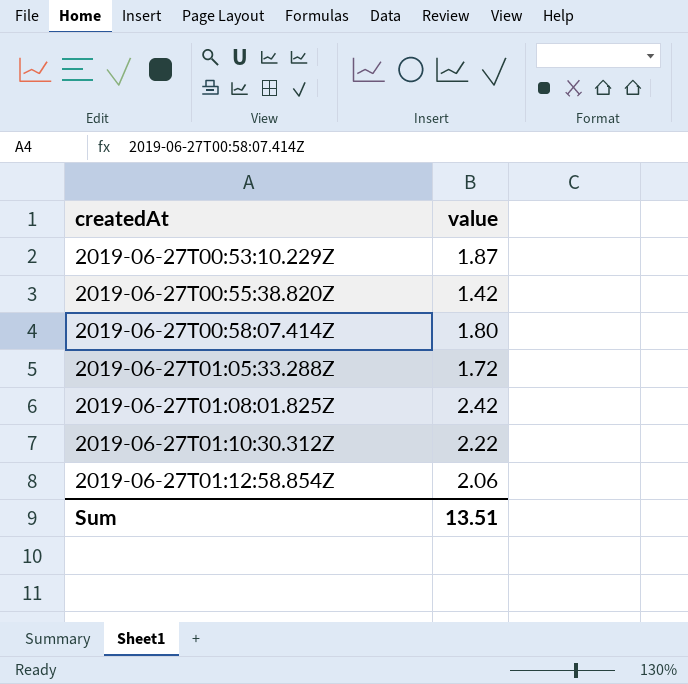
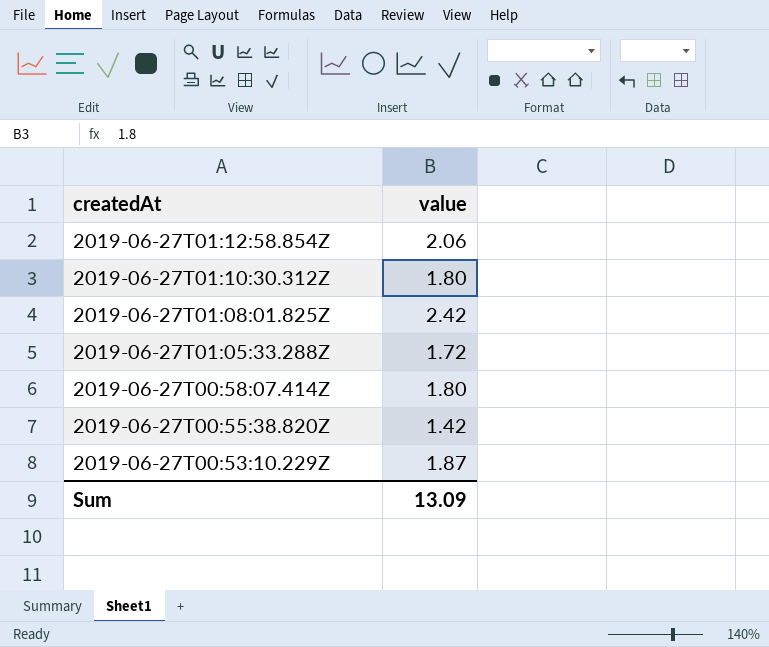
row order: createdAt ascending -> createdAt descending
2019-06-27T01:10:30.312Z | value: 2.22 -> 1.80
Sum | value: 13.51 -> 13.09

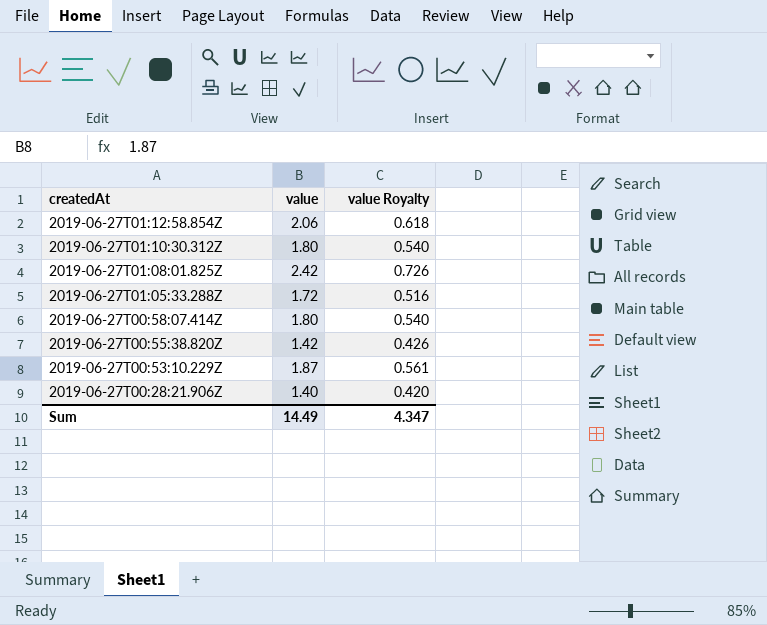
column value Royalty | formula: none -> [value] * 0.3
row 2019-06-27T00:28:21.906Z: none -> 1.40 | 0.420
Sum | value: 13.09 -> 14.49

